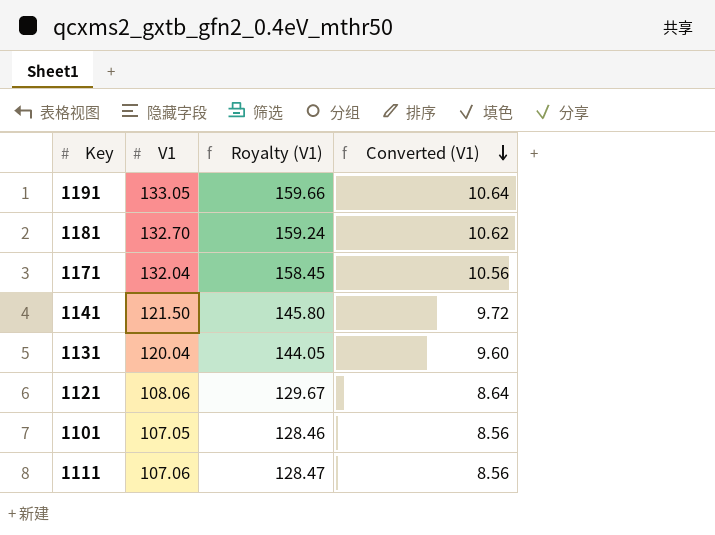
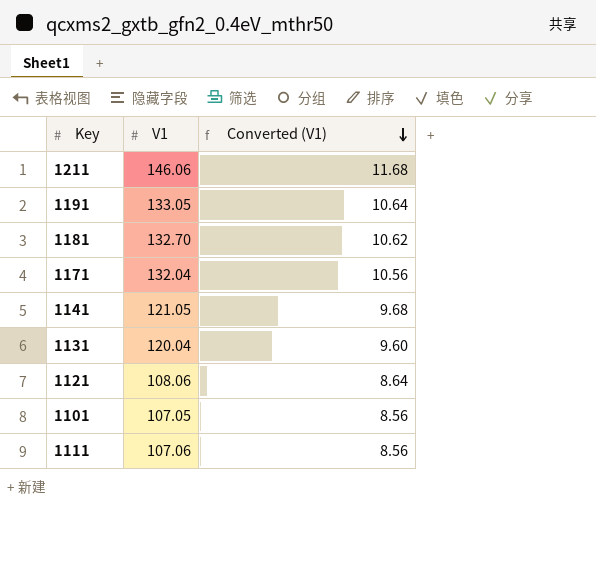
column Royalty (V1) | formula: [V1] * 1.2 -> none
row 1211: none -> 146.06 | 11.68
1141 | V1: 121.50 -> 121.05
1141 | Converted (V1): 9.72 -> 9.68

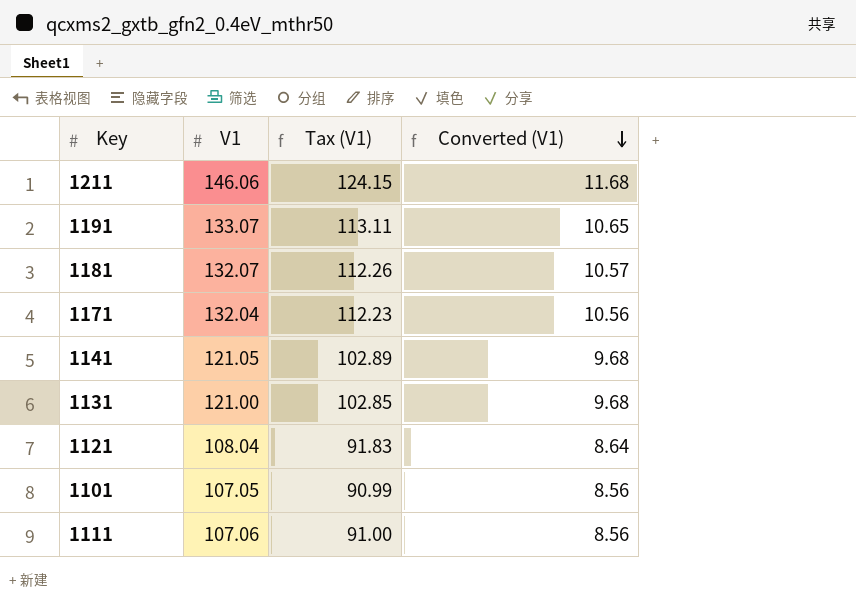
column Tax (V1) | formula: none -> [V1] * 0.85
1191 | V1: 133.05 -> 133.07
1191 | Converted (V1): 10.64 -> 10.65
1181 | V1: 132.70 -> 132.07
1181 | Converted (V1): 10.62 -> 10.57
1131 | V1: 120.04 -> 121.00
1131 | Converted (V1): 9.60 -> 9.68
1121 | V1: 108.06 -> 108.04

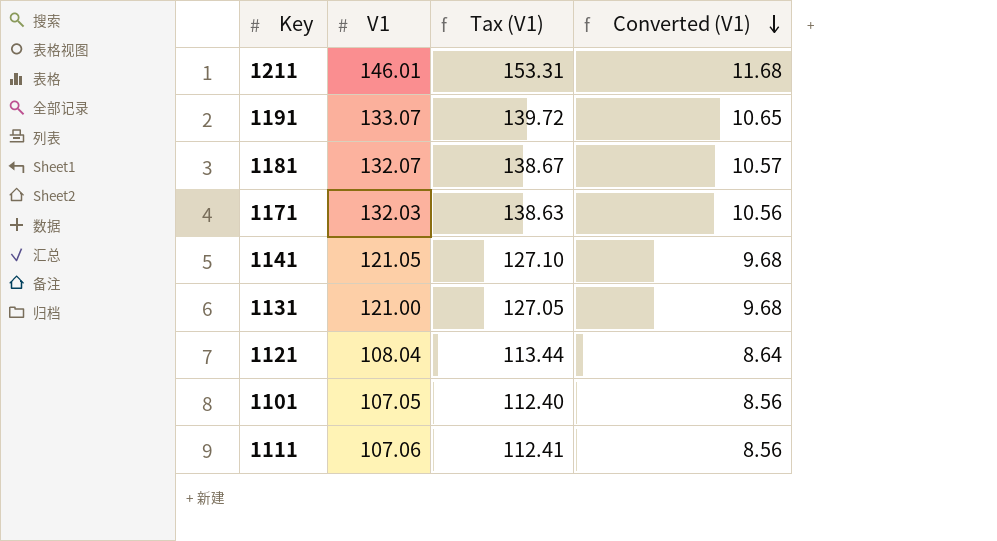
column Tax (V1) | formula: [V1] * 0.85 -> [V1] * 1.05
1211 | V1: 146.06 -> 146.01
1171 | V1: 132.04 -> 132.03

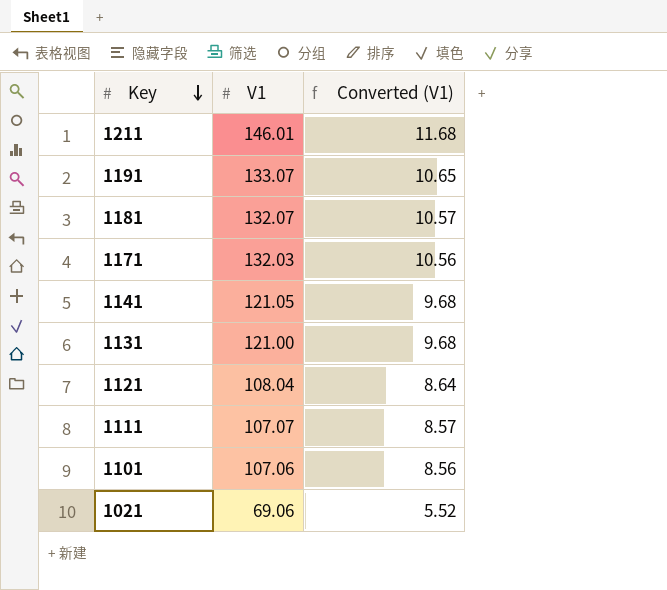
row order: Converted (V1) descending -> Key descending
column Tax (V1) | formula: [V1] * 1.05 -> none
1111 | V1: 107.06 -> 107.07
1111 | Converted (V1): 8.56 -> 8.57
1101 | V1: 107.05 -> 107.06
row 1021: none -> 69.06 | 5.52

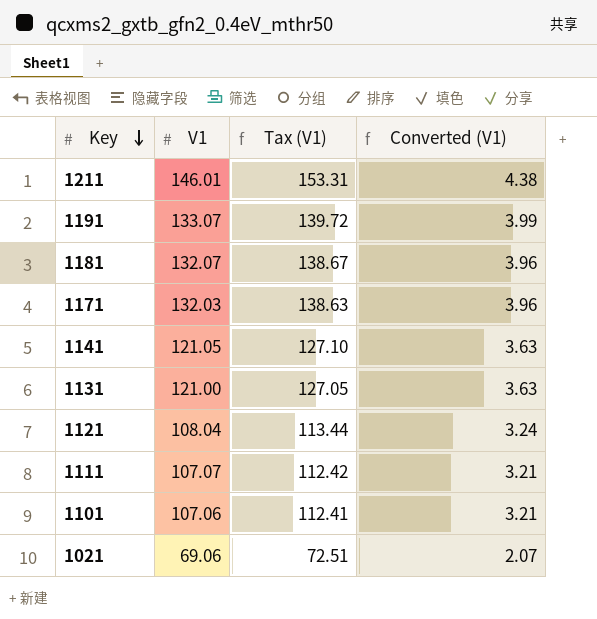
column Tax (V1) | formula: none -> [V1] * 1.05
column Converted (V1) | formula: [V1] * 0.08 -> [V1] * 0.03

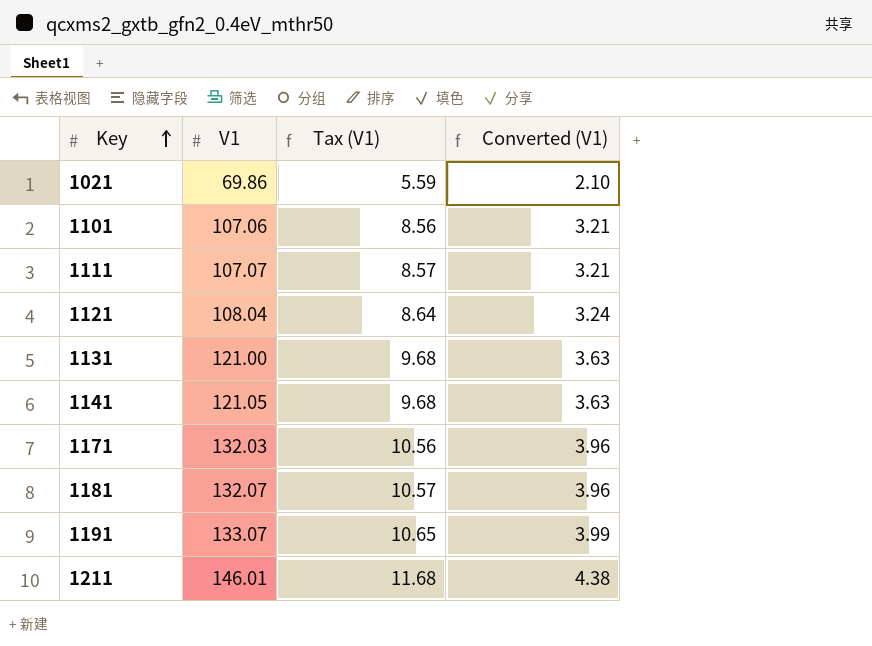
row order: Key descending -> Key ascending
column Tax (V1) | formula: [V1] * 1.05 -> [V1] * 0.08
1021 | V1: 69.06 -> 69.86
1021 | Converted (V1): 2.07 -> 2.10

